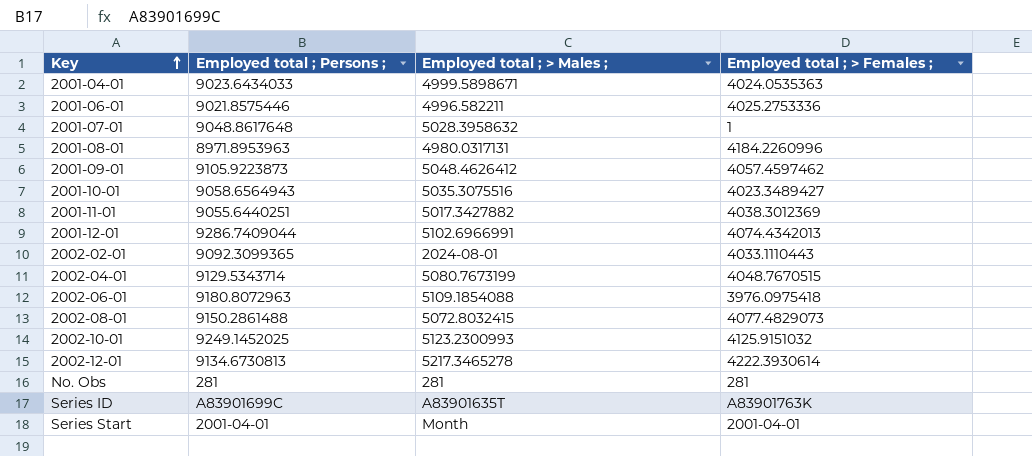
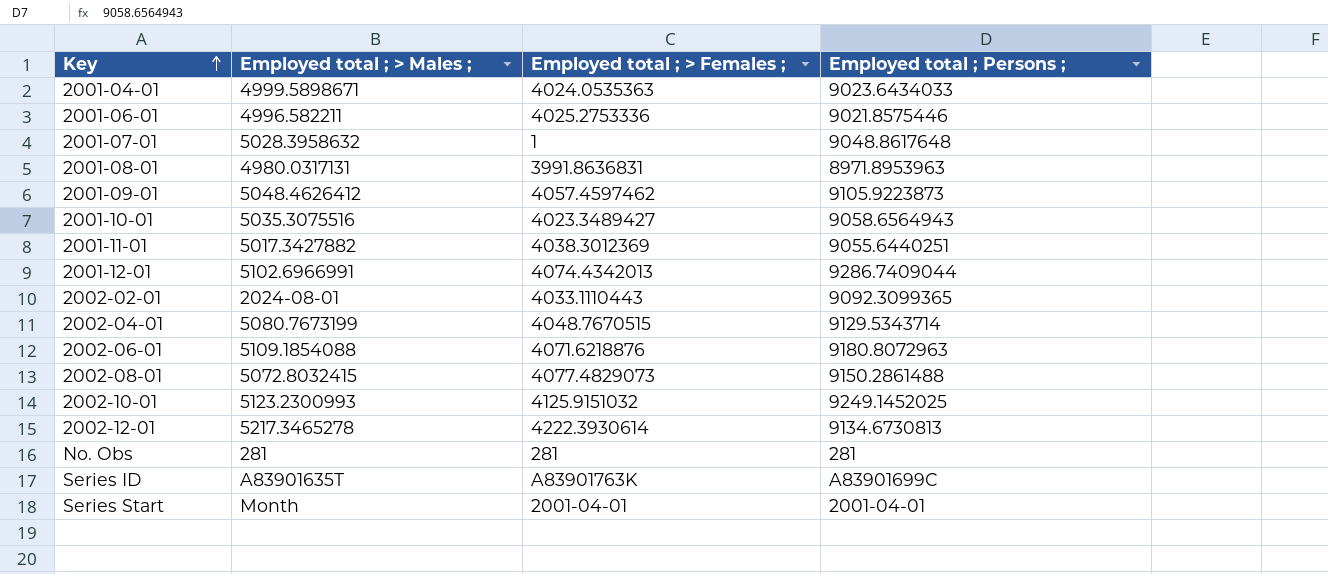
column Employed total ; Persons ; | position: 2 -> 4
2001-08-01 | Employed total ; > Females ;: 4184.2260996 -> 3991.8636831
2002-06-01 | Employed total ; > Females ;: 3976.0975418 -> 4071.6218876

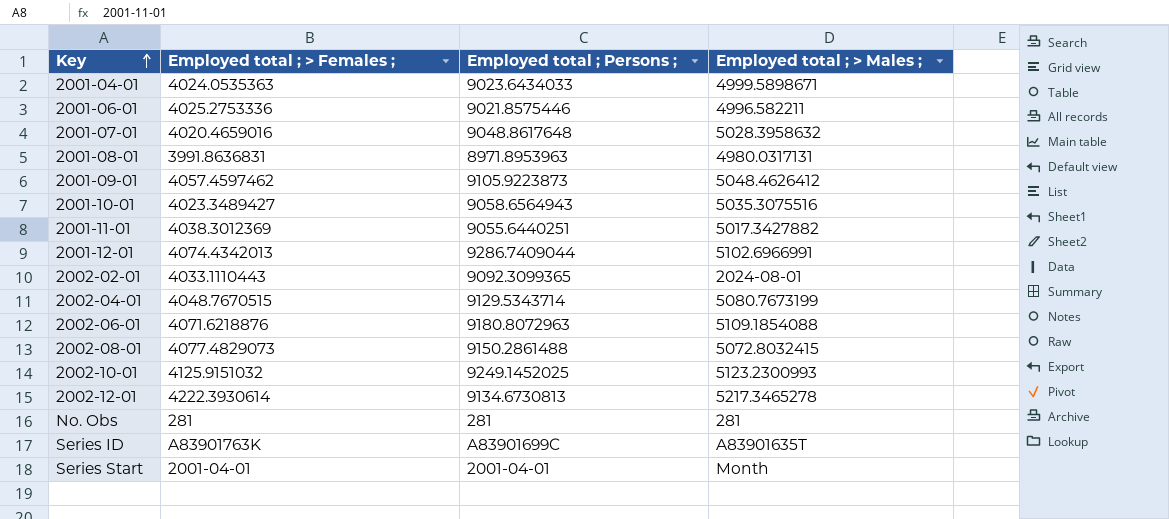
column Employed total ; > Males ; | position: 2 -> 4
2001-07-01 | Employed total ; > Females ;: 1 -> 4020.4659016

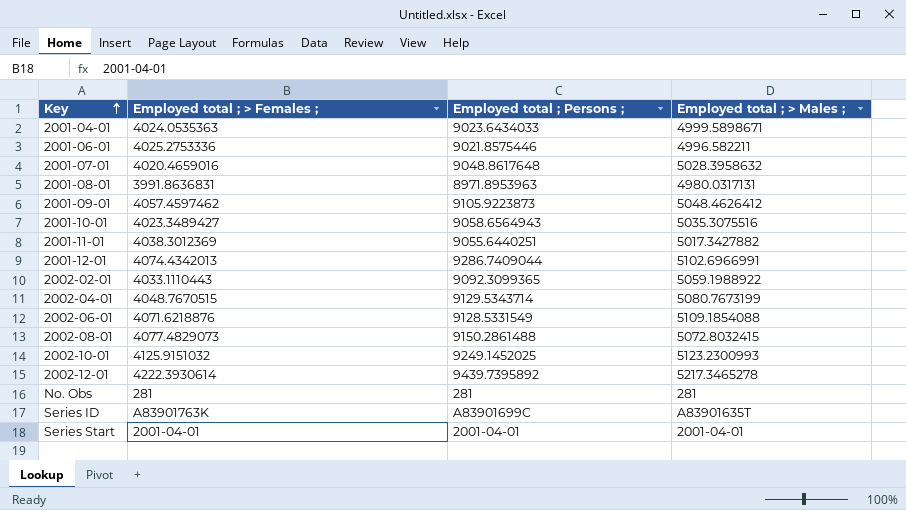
2002-02-01 | Employed total ; > Males ;: 2024-08-01 -> 5059.1988922
2002-06-01 | Employed total ; Persons ;: 9180.8072963 -> 9128.5331549
2002-12-01 | Employed total ; Persons ;: 9134.6730813 -> 9439.7395892
Series Start | Employed total ; > Males ;: Month -> 2001-04-01

